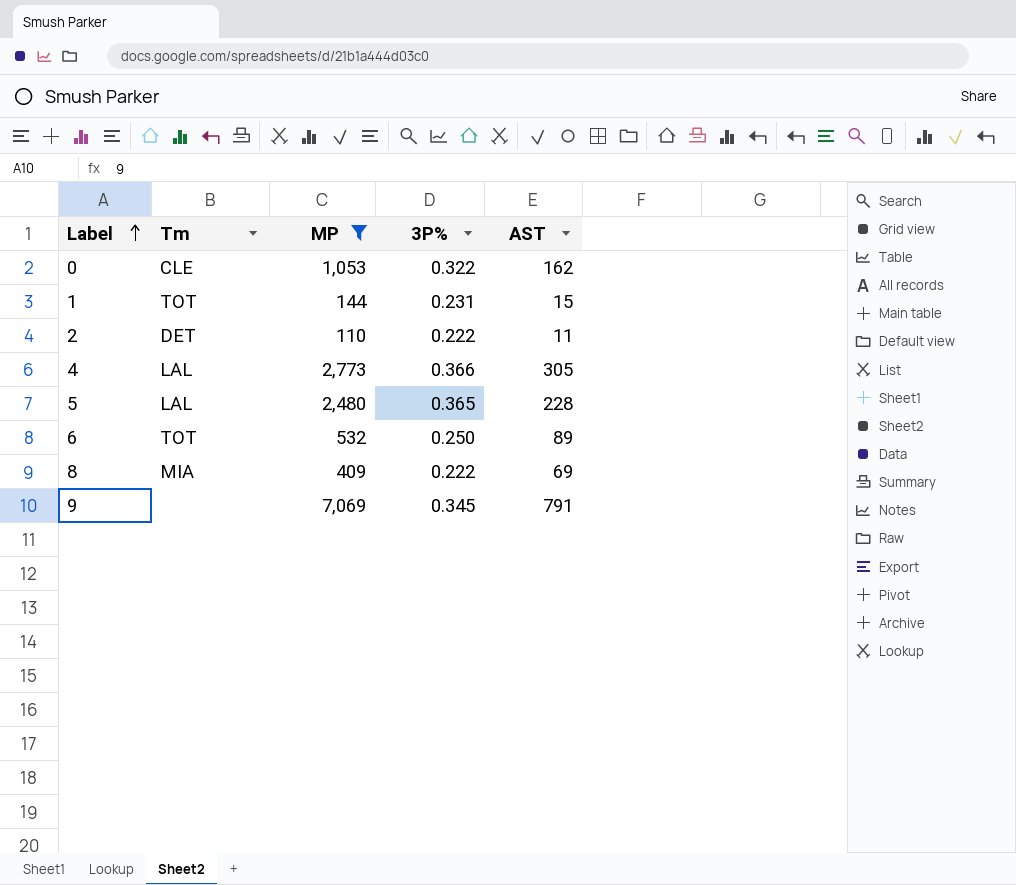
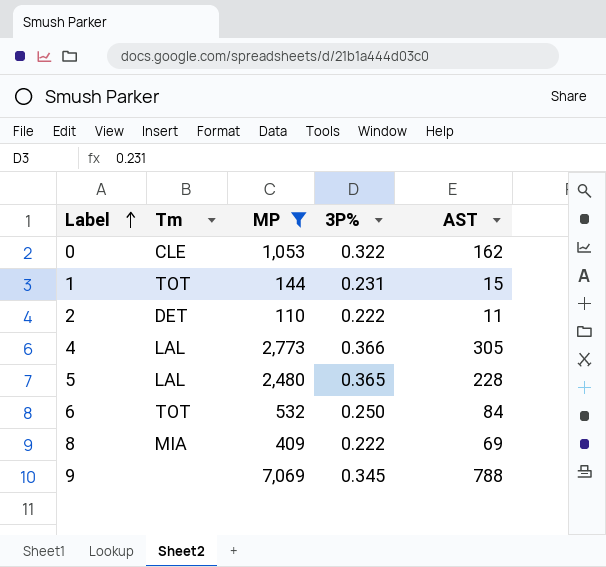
6 | AST: 89 -> 84
9 | AST: 791 -> 788

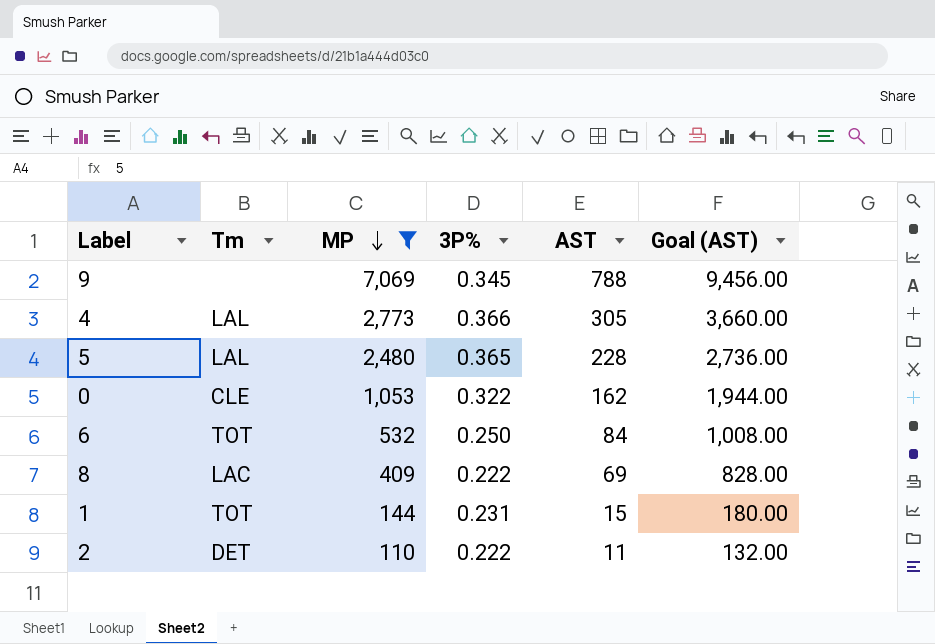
row order: Label ascending -> MP descending
column Goal (AST) | formula: none -> [AST] * 12
8 | Tm: MIA -> LAC

